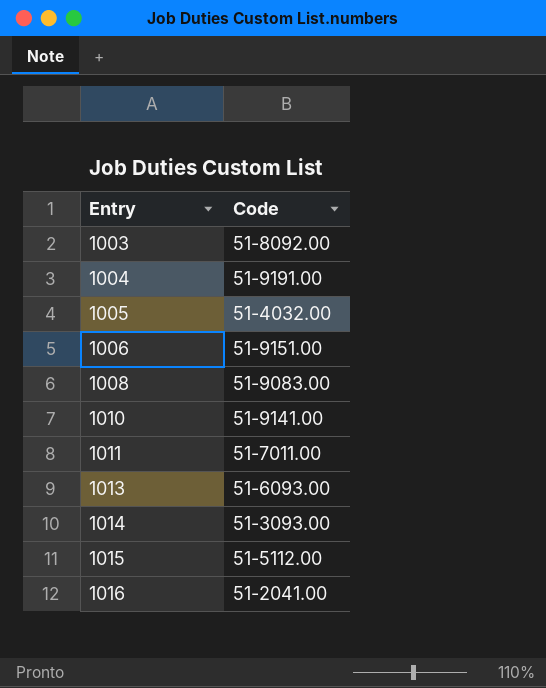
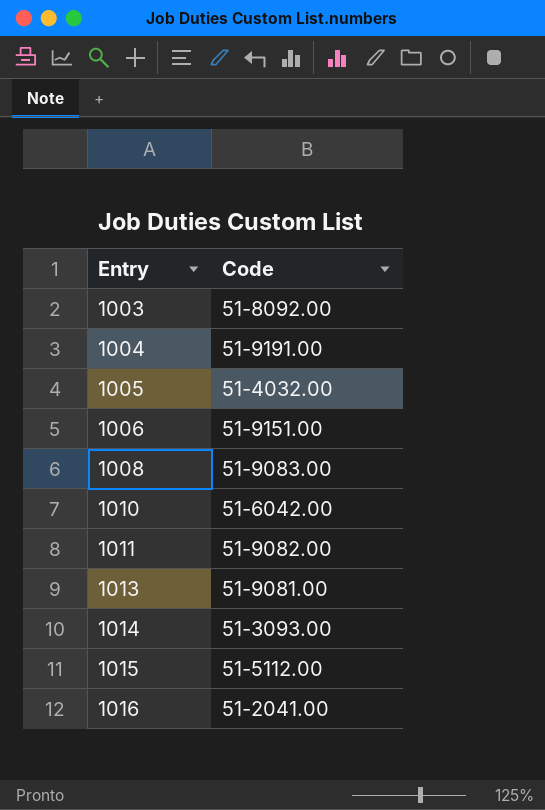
1010 | Code: 51-9141.00 -> 51-6042.00
1011 | Code: 51-7011.00 -> 51-9082.00
1013 | Code: 51-6093.00 -> 51-9081.00

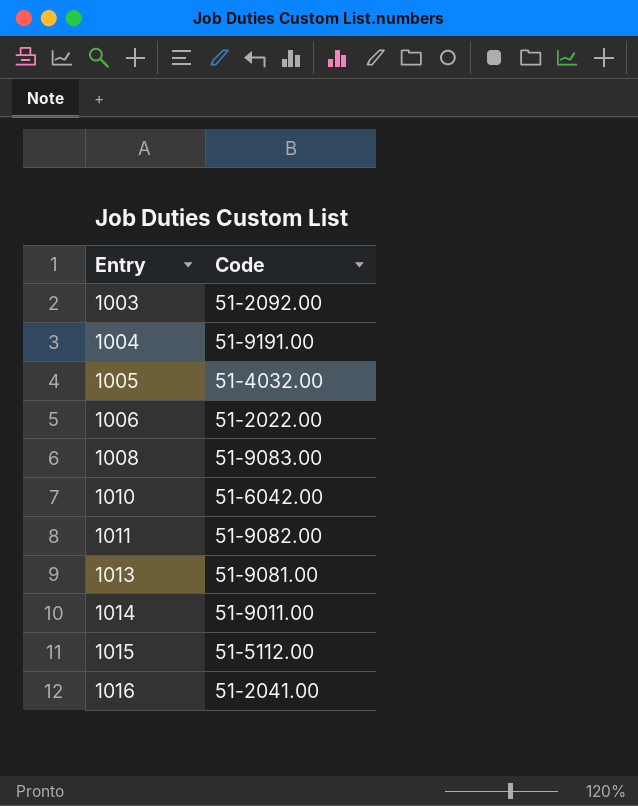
1003 | Code: 51-8092.00 -> 51-2092.00
1006 | Code: 51-9151.00 -> 51-2022.00
1014 | Code: 51-3093.00 -> 51-9011.00

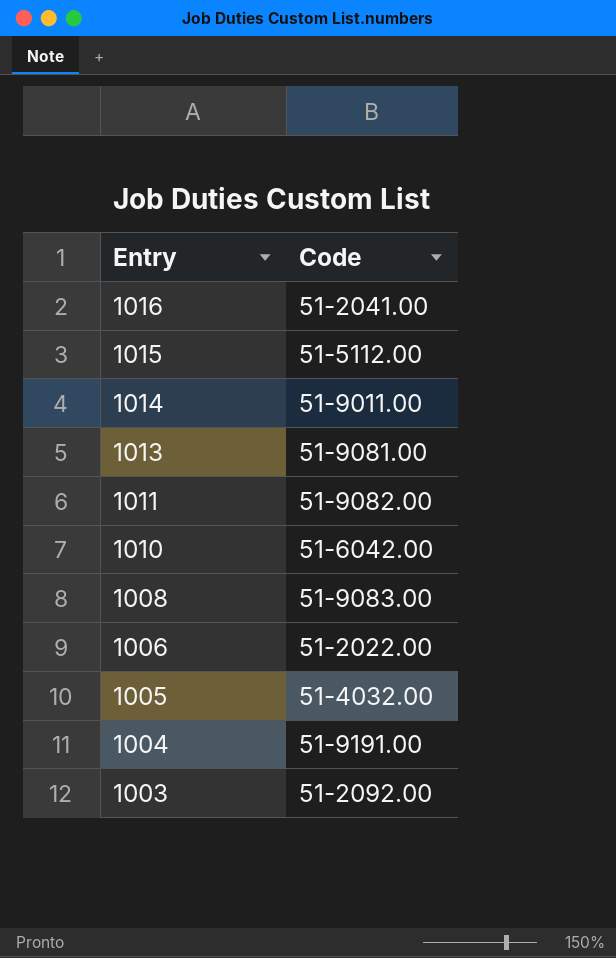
row order: Entry ascending -> Entry descending

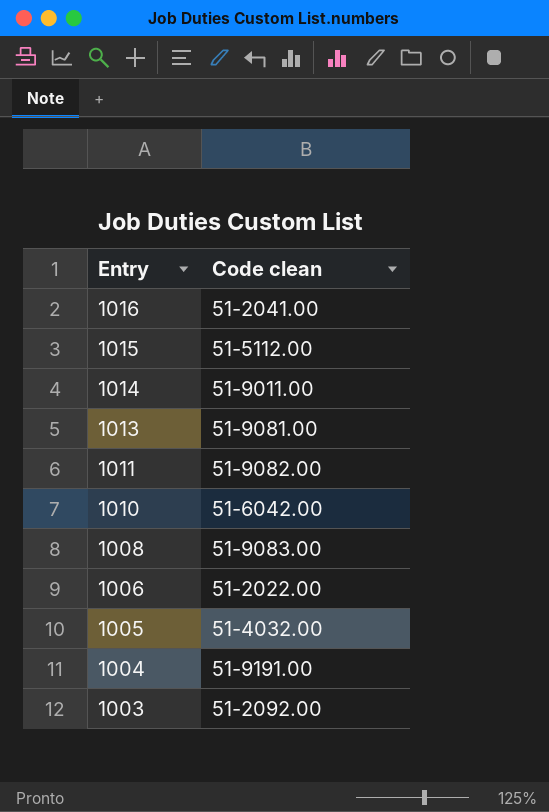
column name: Code -> Code clean

